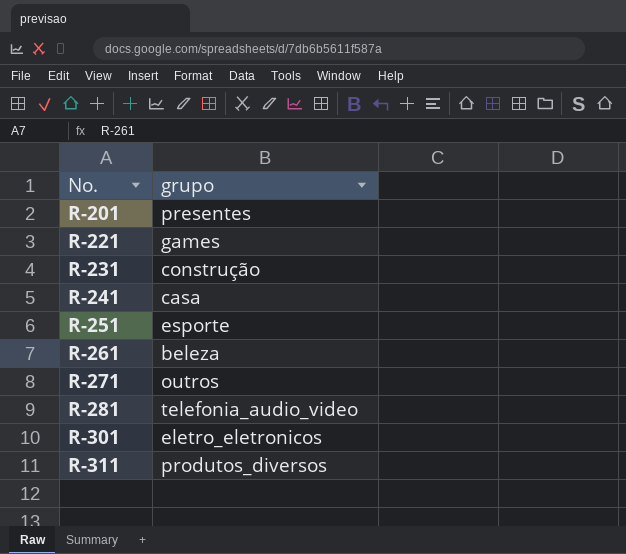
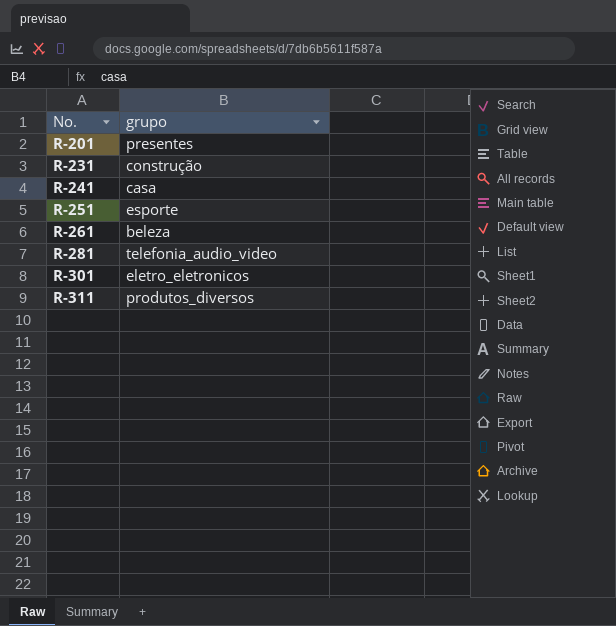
row R-221: games -> none
row R-271: outros -> none

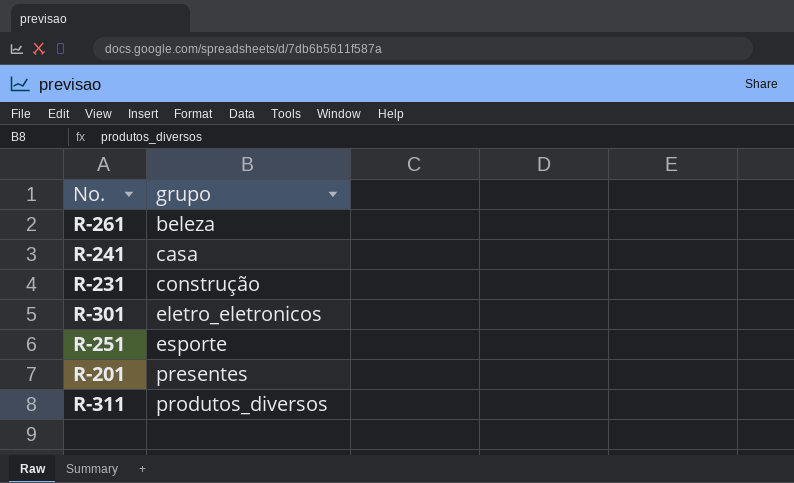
row order: No. ascending -> grupo ascending
row R-281: telefonia_audio_video -> none

